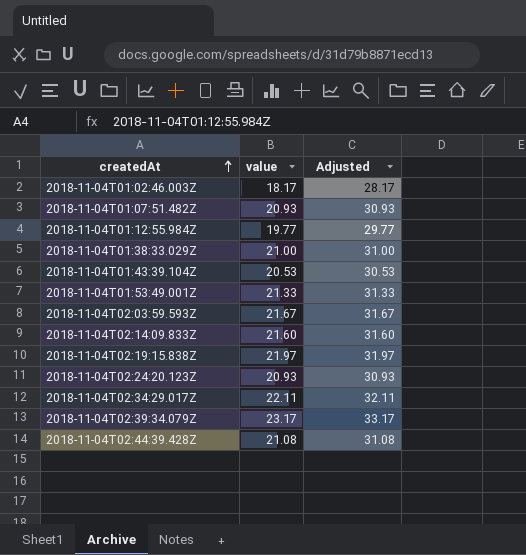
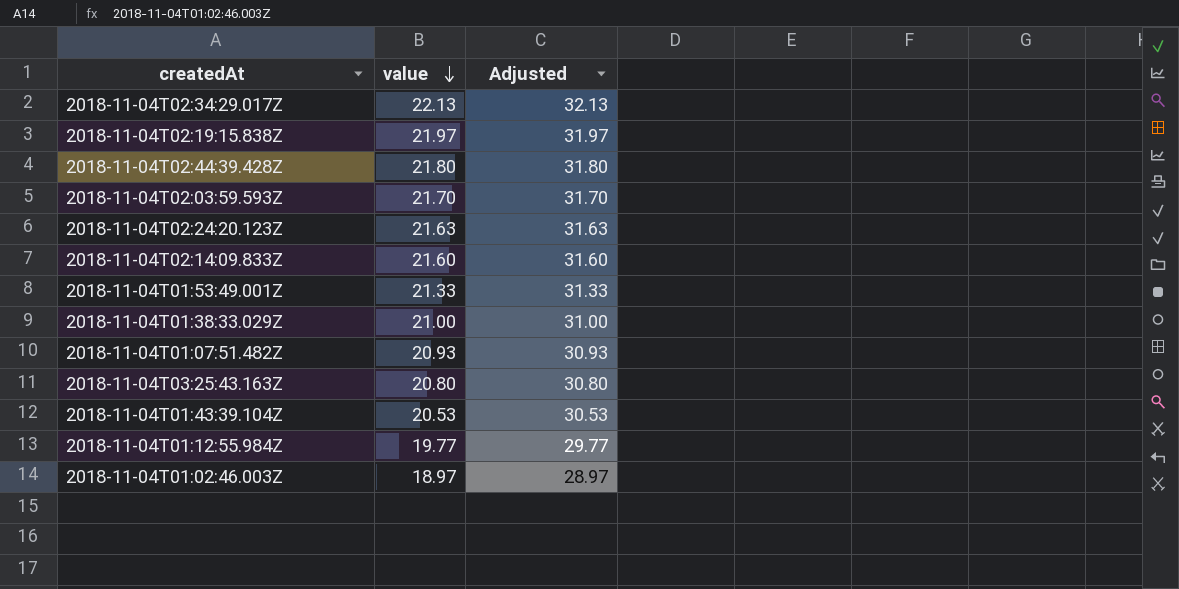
row order: createdAt ascending -> value descending
row 2018-11-04T02:39:34.079Z: 23.17 | 33.17 -> none
2018-11-04T02:34:29.017Z | value: 22.11 -> 22.13
2018-11-04T02:34:29.017Z | Adjusted: 32.11 -> 32.13
2018-11-04T02:44:39.428Z | value: 21.08 -> 21.80
2018-11-04T02:44:39.428Z | Adjusted: 31.08 -> 31.80
2018-11-04T02:03:59.593Z | value: 21.67 -> 21.70
2018-11-04T02:03:59.593Z | Adjusted: 31.67 -> 31.70
2018-11-04T02:24:20.123Z | value: 20.93 -> 21.63
2018-11-04T02:24:20.123Z | Adjusted: 30.93 -> 31.63
row 2018-11-04T03:25:43.163Z: none -> 20.80 | 30.80
2018-11-04T01:02:46.003Z | value: 18.17 -> 18.97
2018-11-04T01:02:46.003Z | Adjusted: 28.17 -> 28.97

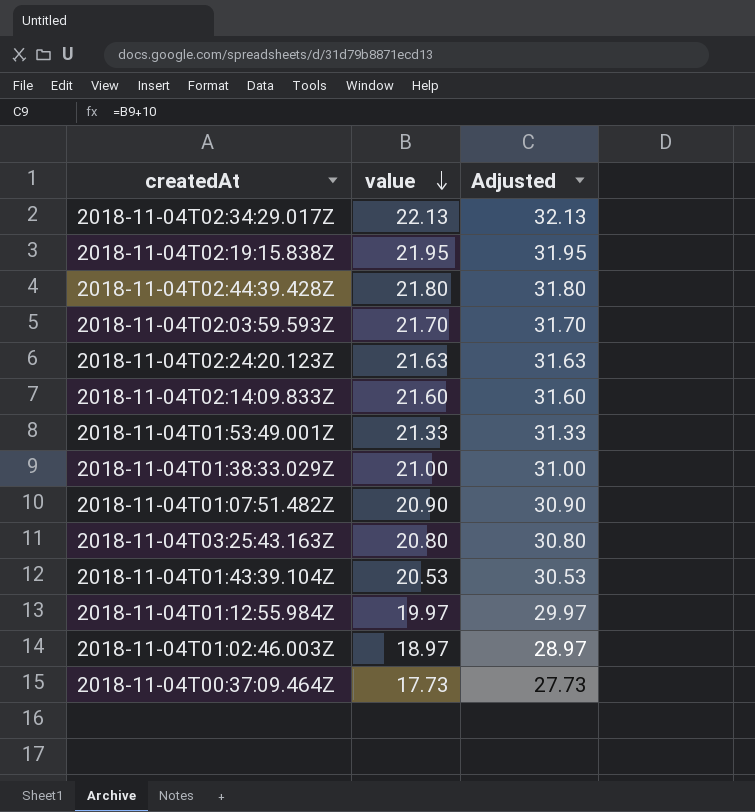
2018-11-04T02:19:15.838Z | value: 21.97 -> 21.95
2018-11-04T02:19:15.838Z | Adjusted: 31.97 -> 31.95
2018-11-04T01:07:51.482Z | value: 20.93 -> 20.90
2018-11-04T01:07:51.482Z | Adjusted: 30.93 -> 30.90
2018-11-04T01:12:55.984Z | value: 19.77 -> 19.97
2018-11-04T01:12:55.984Z | Adjusted: 29.77 -> 29.97
row 2018-11-04T00:37:09.464Z: none -> 17.73 | 27.73

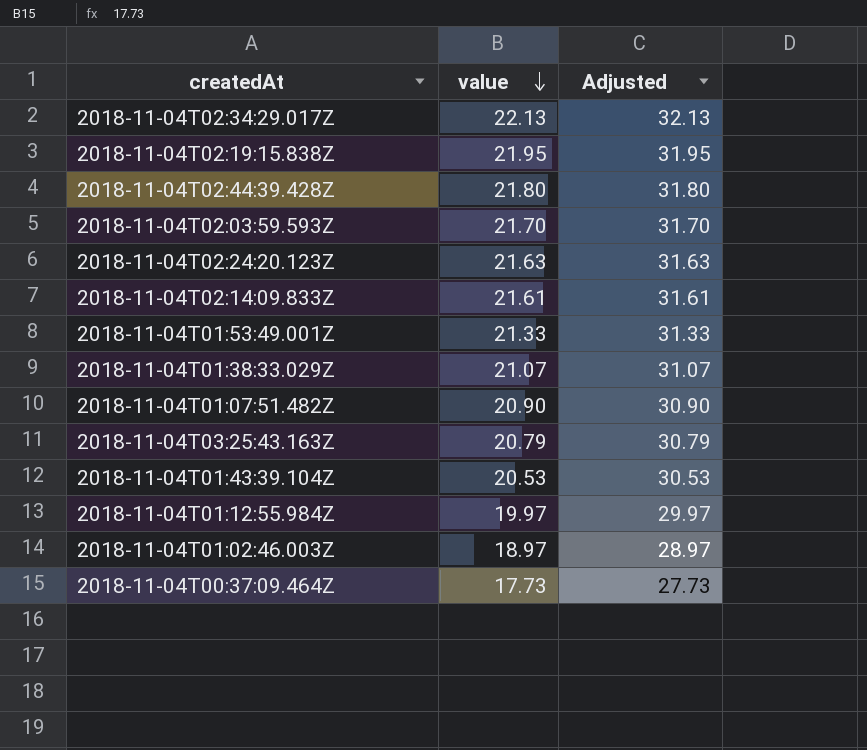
2018-11-04T02:14:09.833Z | value: 21.60 -> 21.61
2018-11-04T02:14:09.833Z | Adjusted: 31.60 -> 31.61
2018-11-04T01:38:33.029Z | value: 21.00 -> 21.07
2018-11-04T01:38:33.029Z | Adjusted: 31.00 -> 31.07
2018-11-04T03:25:43.163Z | value: 20.80 -> 20.79
2018-11-04T03:25:43.163Z | Adjusted: 30.80 -> 30.79

